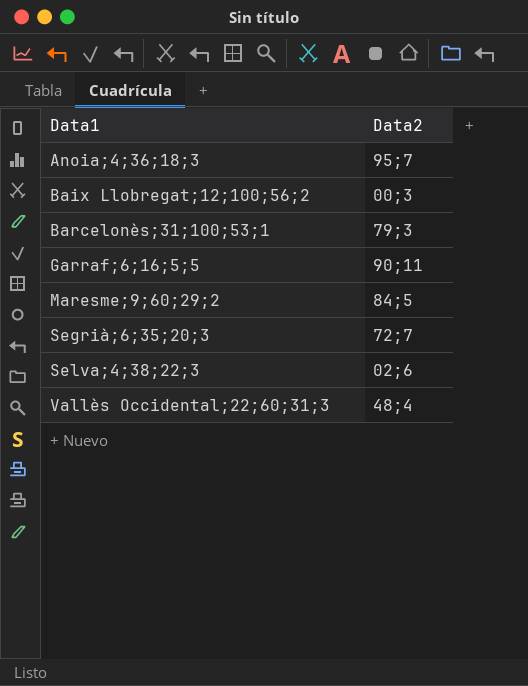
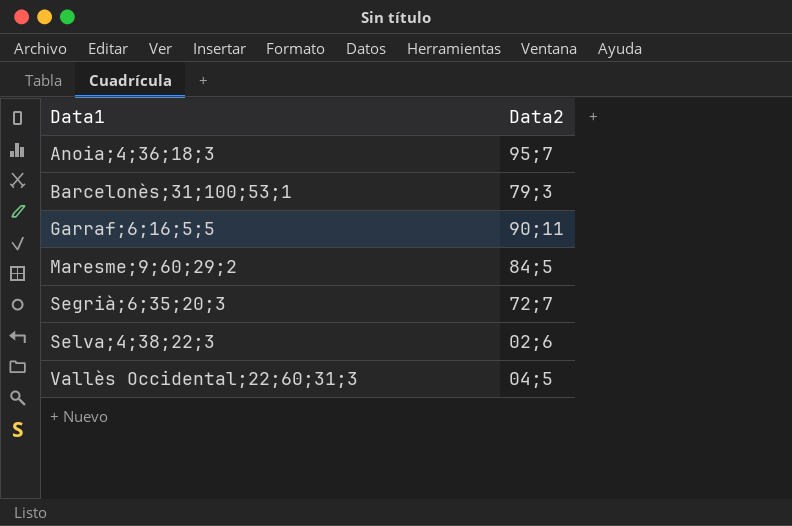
row Baix Llobregat;12;100;56;2: 00;3 -> none
Vallès Occidental;22;60;31;3 | Data2: 48;4 -> 04;5

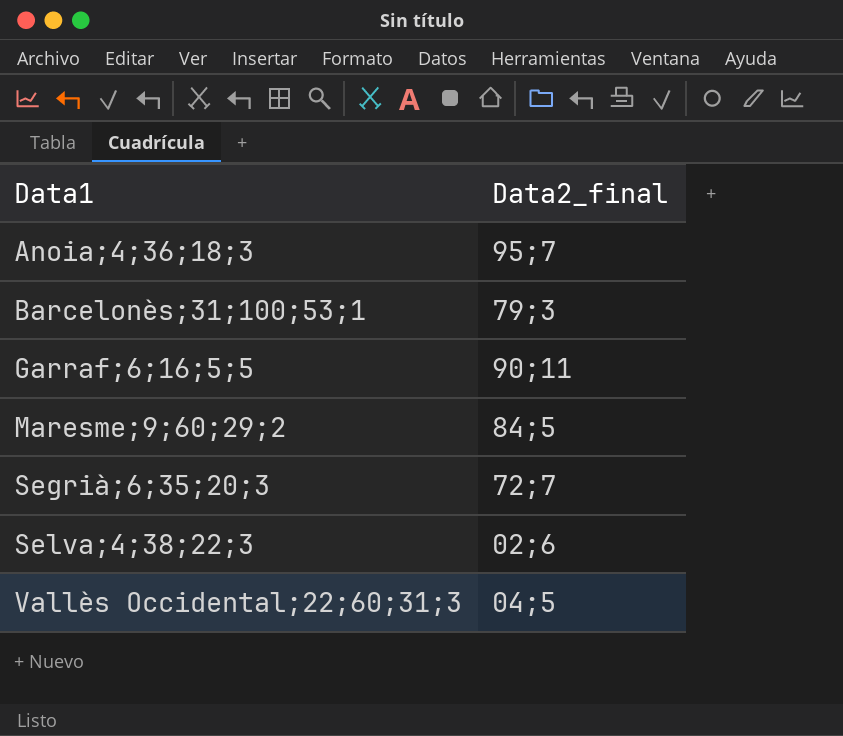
column name: Data2 -> Data2_final

